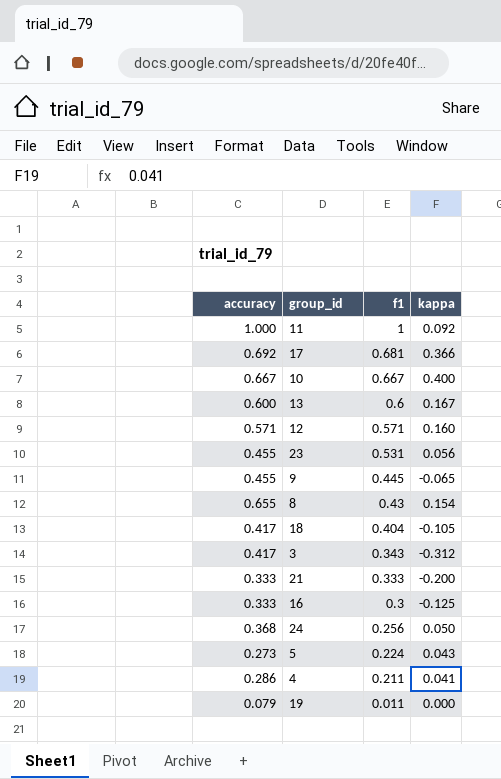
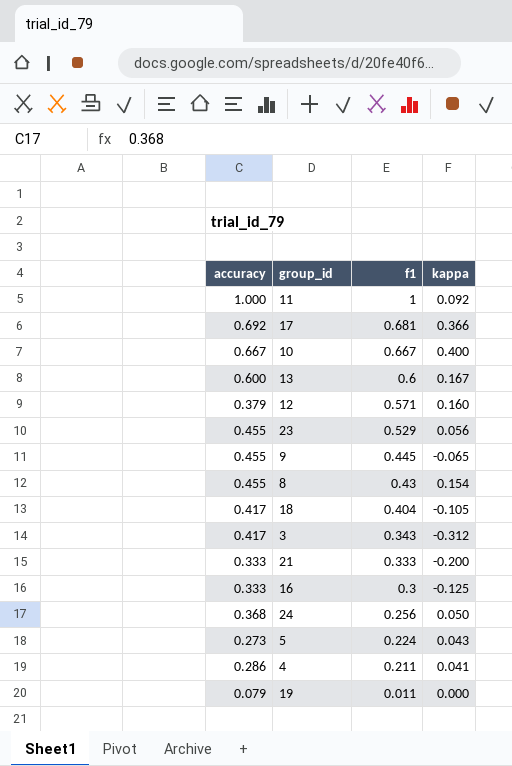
12 | accuracy: 0.571 -> 0.379
23 | f1: 0.531 -> 0.529
8 | accuracy: 0.655 -> 0.455

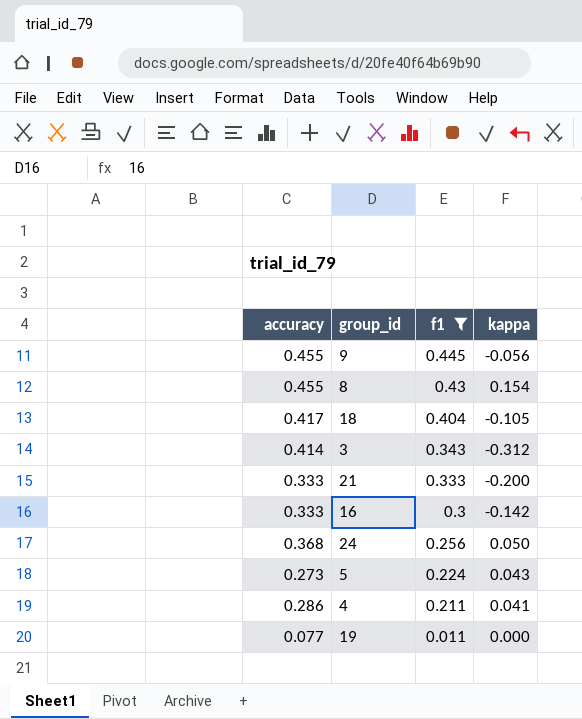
filter: none -> f1 <= 0.445
9 | kappa: -0.065 -> -0.056
3 | accuracy: 0.417 -> 0.414
16 | kappa: -0.125 -> -0.142
19 | accuracy: 0.079 -> 0.077

